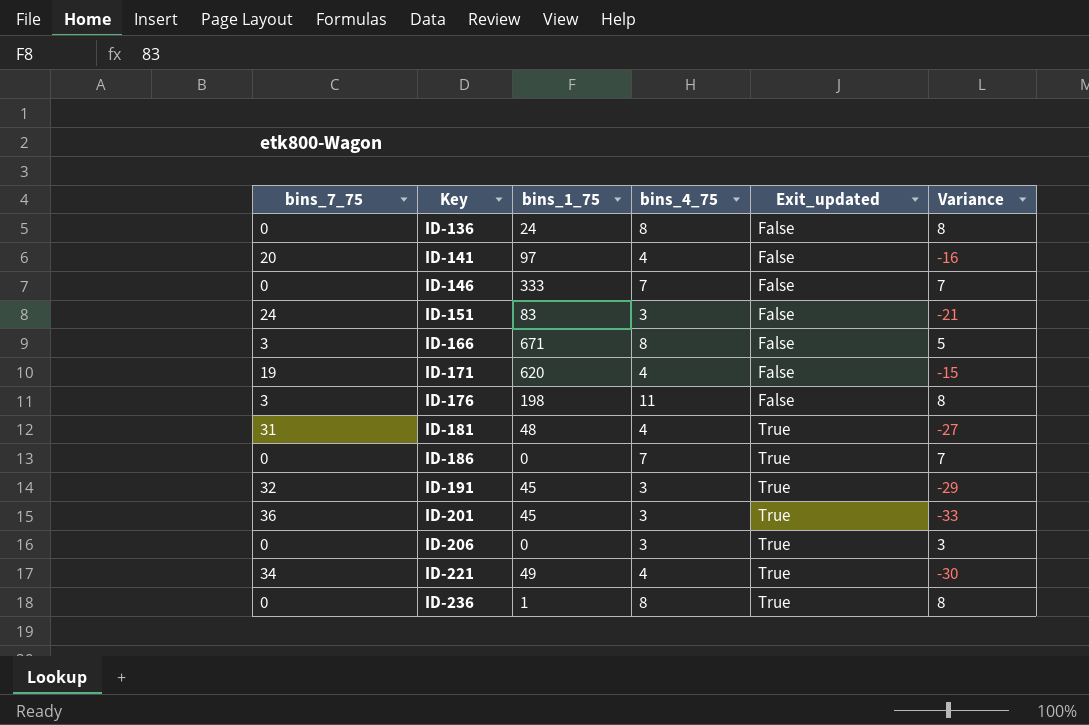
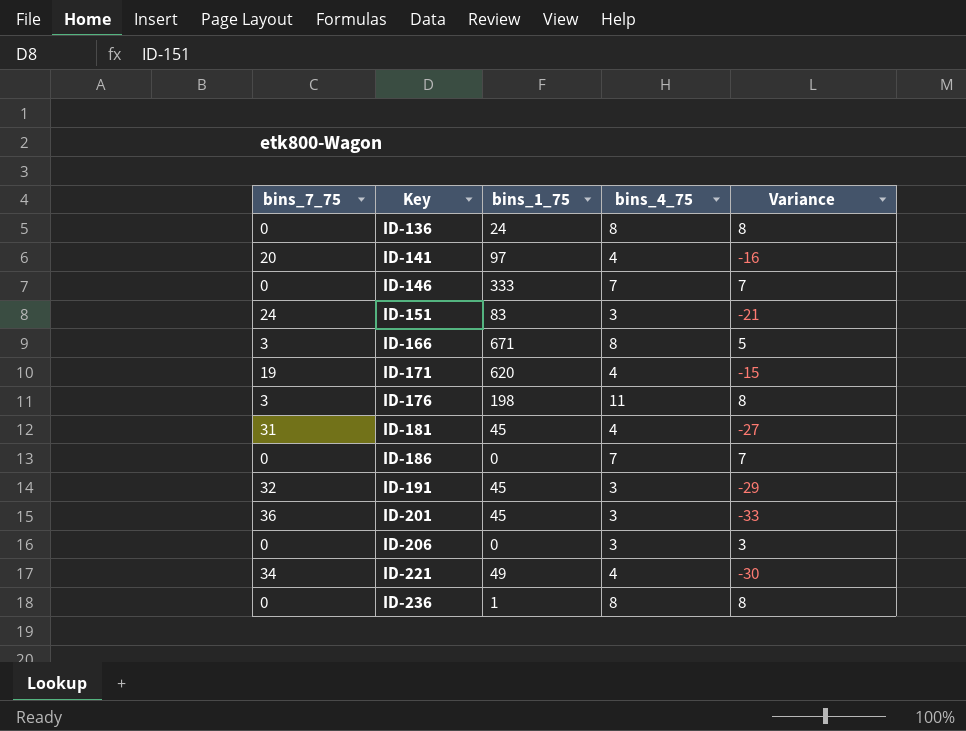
column Exit_updated | position: 5 -> none
ID-181 | bins_1_75: 48 -> 45

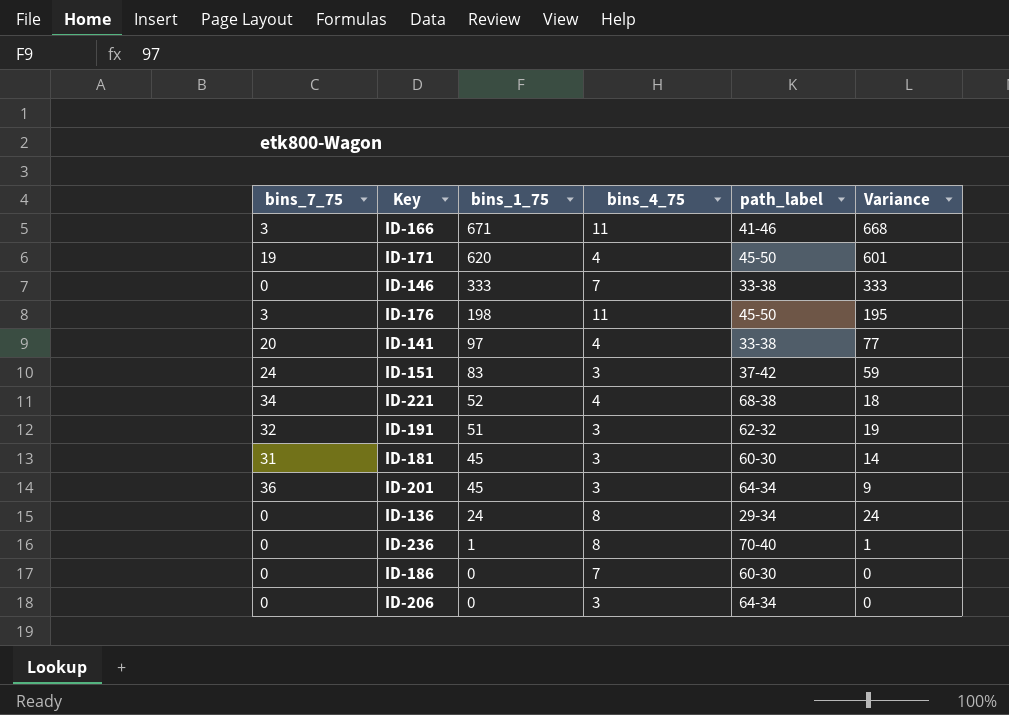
row order: Key ascending -> bins_1_75 descending
column path_label | position: none -> 5
column Variance | formula: [bins_4_75] - [bins_7_75] -> [bins_1_75] - [bins_7_75]
ID-166 | bins_4_75: 8 -> 11
ID-221 | bins_1_75: 49 -> 52
ID-191 | bins_1_75: 45 -> 51
ID-181 | bins_4_75: 4 -> 3

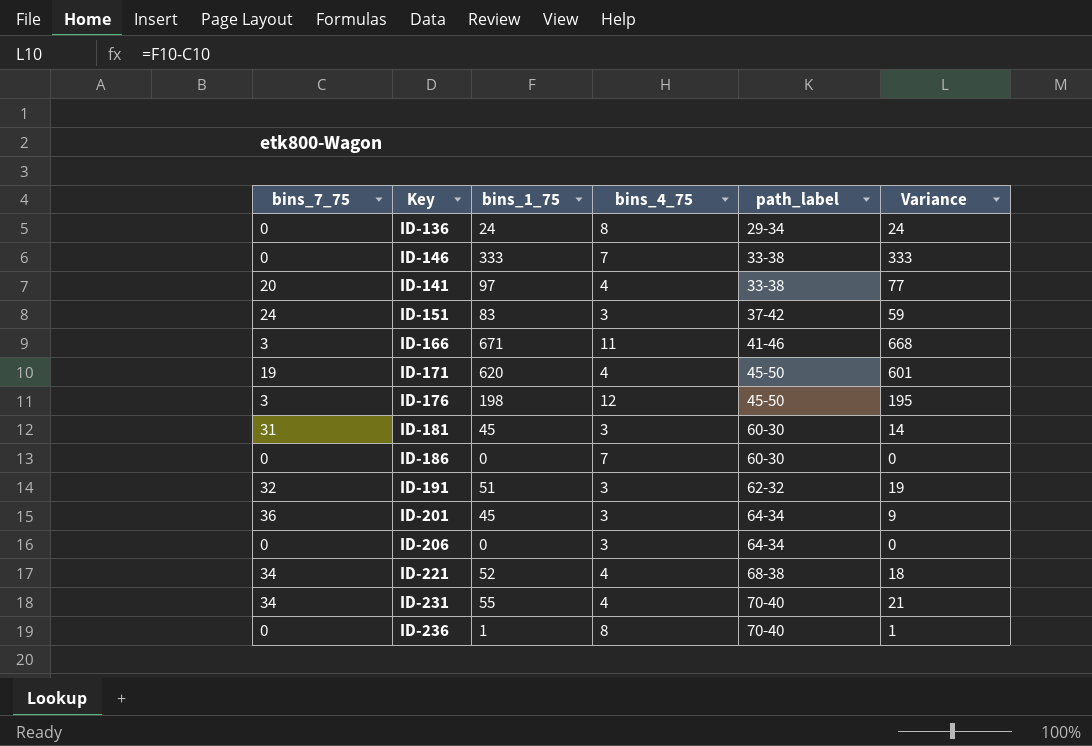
row order: bins_1_75 descending -> path_label ascending
ID-176 | bins_4_75: 11 -> 12
row ID-231: none -> 34 | 55 | 4 | 70-40 | 21

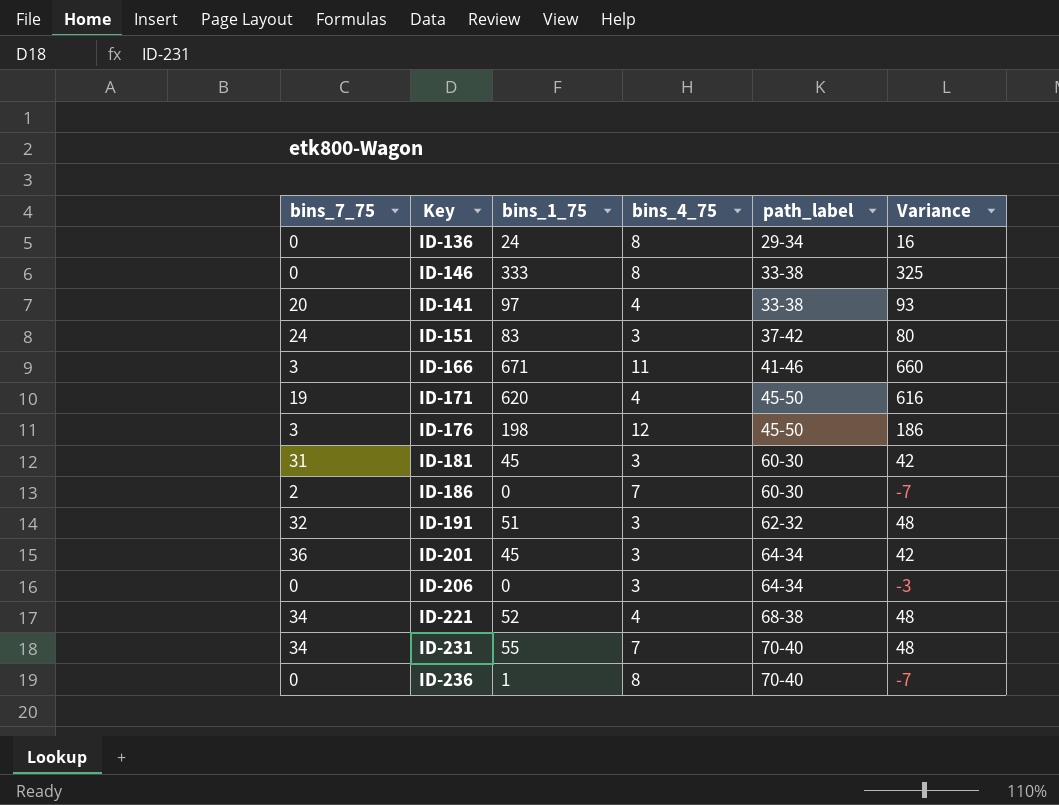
column Variance | formula: [bins_1_75] - [bins_7_75] -> [bins_1_75] - [bins_4_75]
ID-146 | bins_4_75: 7 -> 8
ID-186 | bins_7_75: 0 -> 2
ID-231 | bins_4_75: 4 -> 7

